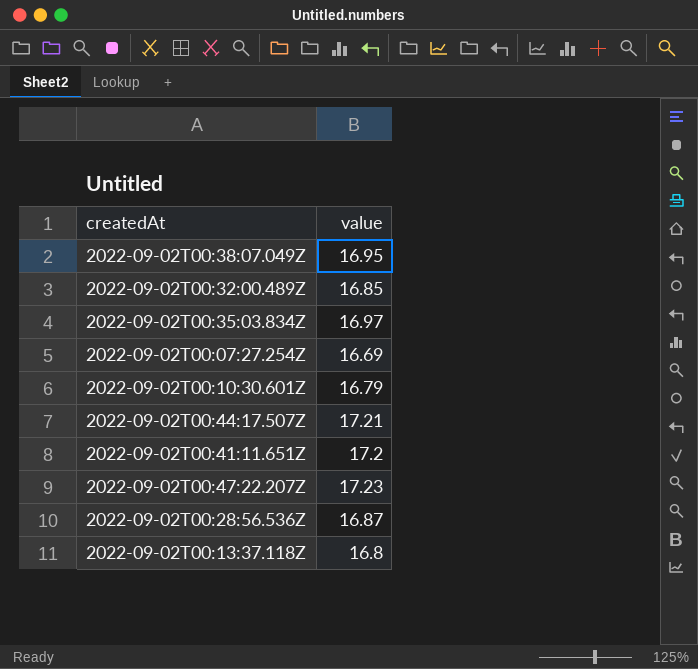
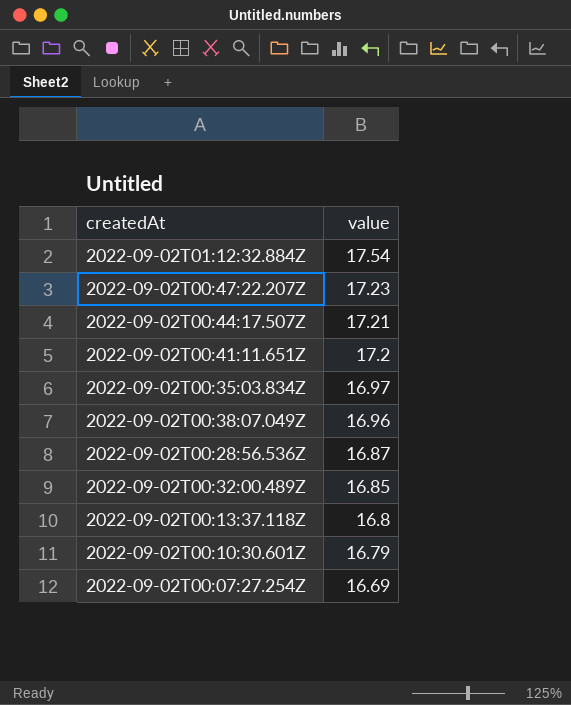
row order: none -> value descending
row 2022-09-02T01:12:32.884Z: none -> 17.54
2022-09-02T00:38:07.049Z | value: 16.95 -> 16.96

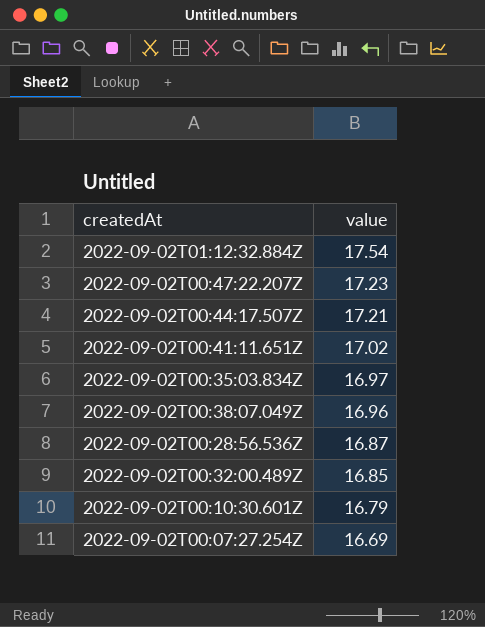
row 2022-09-02T00:13:37.118Z: 16.8 -> none
2022-09-02T00:41:11.651Z | value: 17.2 -> 17.02

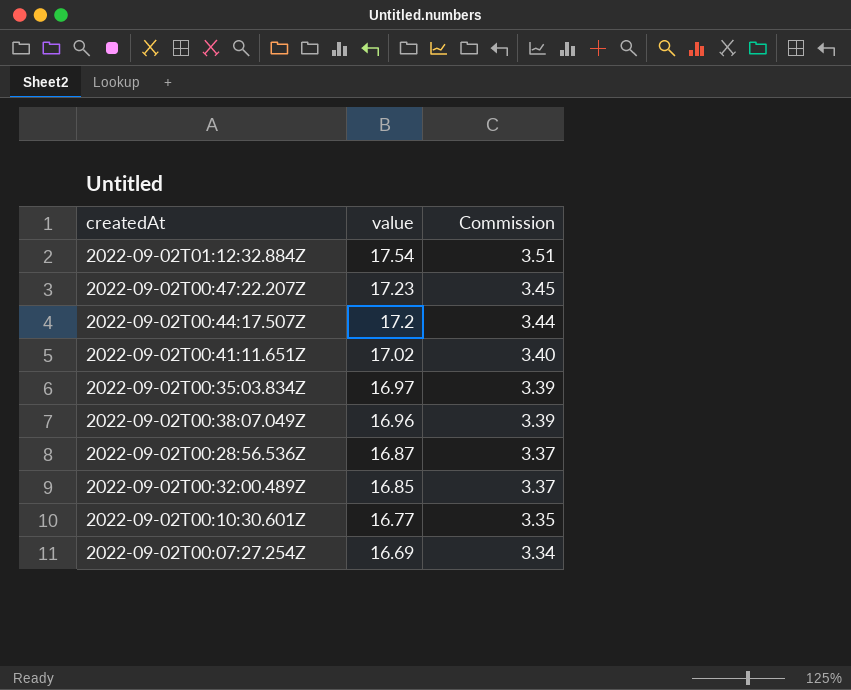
column Commission | formula: none -> [value] * 0.2
2022-09-02T00:44:17.507Z | value: 17.21 -> 17.2
2022-09-02T00:10:30.601Z | value: 16.79 -> 16.77

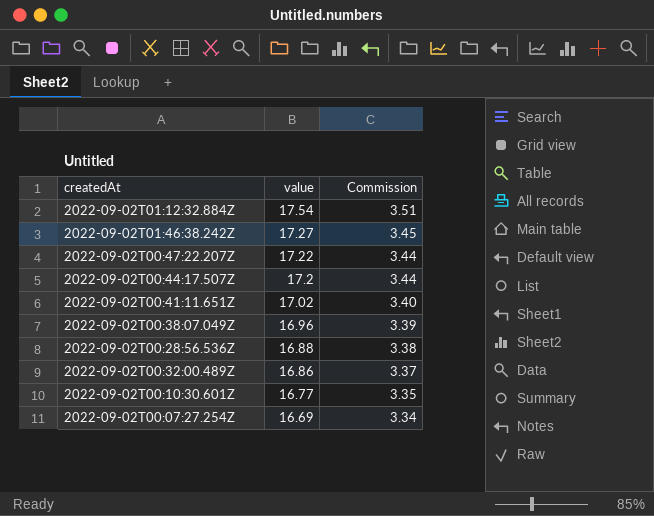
row 2022-09-02T00:35:03.834Z: 16.97 | 3.39 -> none
row 2022-09-02T01:46:38.242Z: none -> 17.27 | 3.45
2022-09-02T00:47:22.207Z | value: 17.23 -> 17.22
2022-09-02T00:47:22.207Z | Commission: 3.45 -> 3.44
2022-09-02T00:28:56.536Z | value: 16.87 -> 16.88
2022-09-02T00:28:56.536Z | Commission: 3.37 -> 3.38
2022-09-02T00:32:00.489Z | value: 16.85 -> 16.86

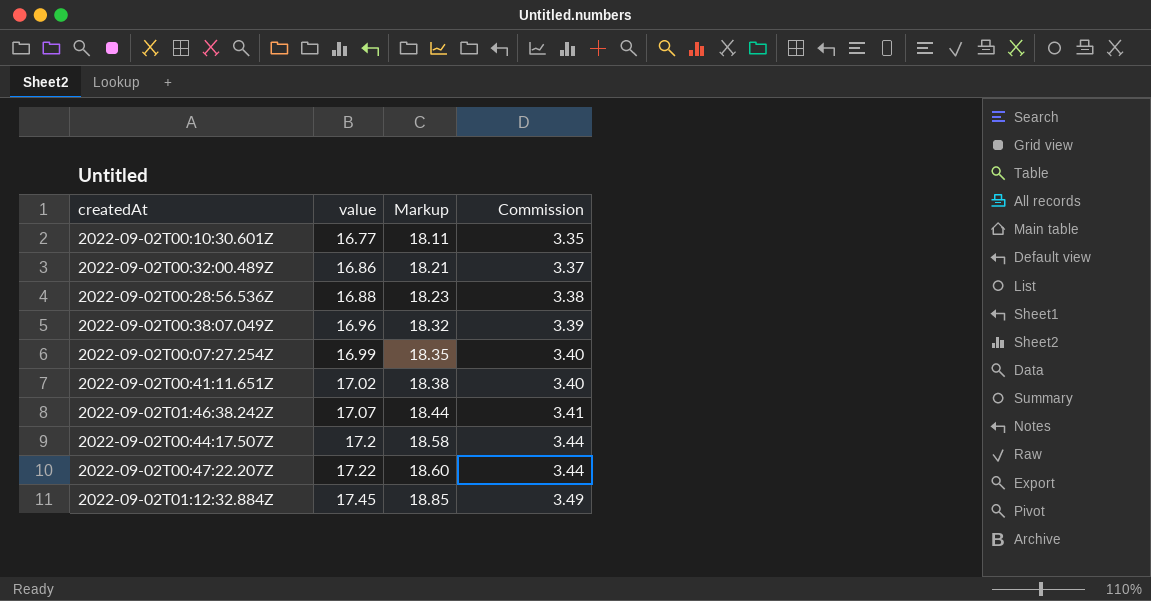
row order: value descending -> value ascending
column Markup | formula: none -> [value] * 1.08
2022-09-02T00:07:27.254Z | value: 16.69 -> 16.99
2022-09-02T00:07:27.254Z | Commission: 3.34 -> 3.40
2022-09-02T01:46:38.242Z | value: 17.27 -> 17.07
2022-09-02T01:46:38.242Z | Commission: 3.45 -> 3.41
2022-09-02T01:12:32.884Z | value: 17.54 -> 17.45
2022-09-02T01:12:32.884Z | Commission: 3.51 -> 3.49

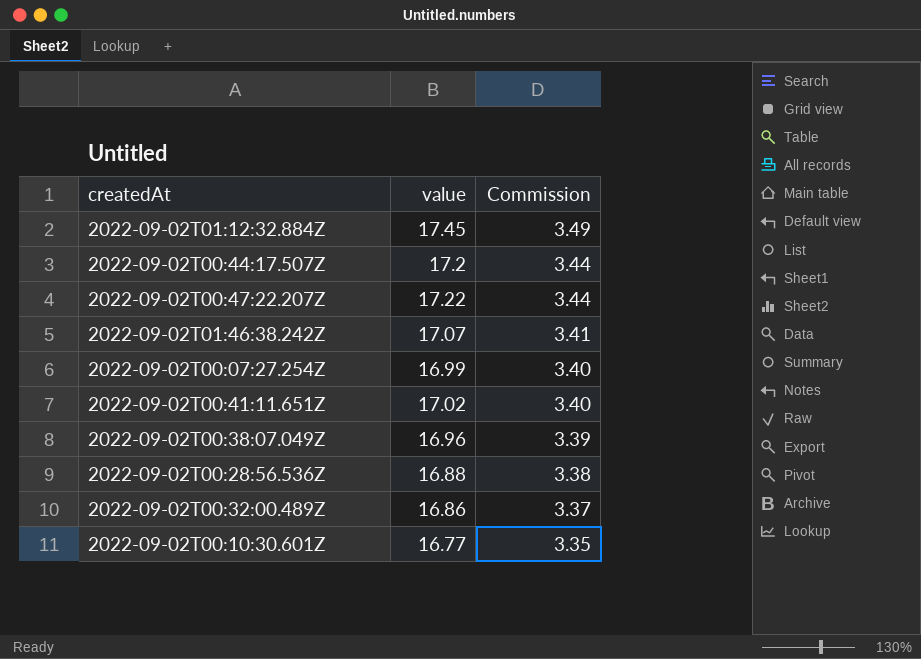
row order: value ascending -> Commission descending
column Markup | formula: [value] * 1.08 -> none

